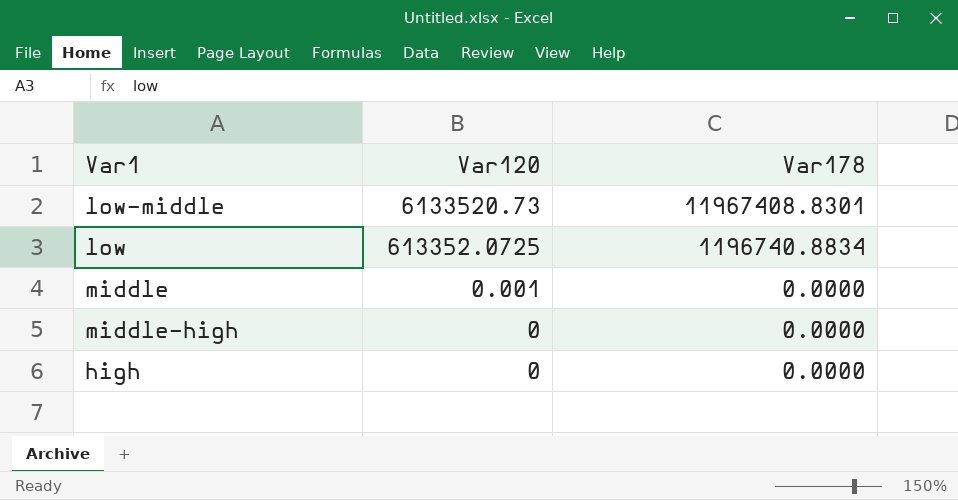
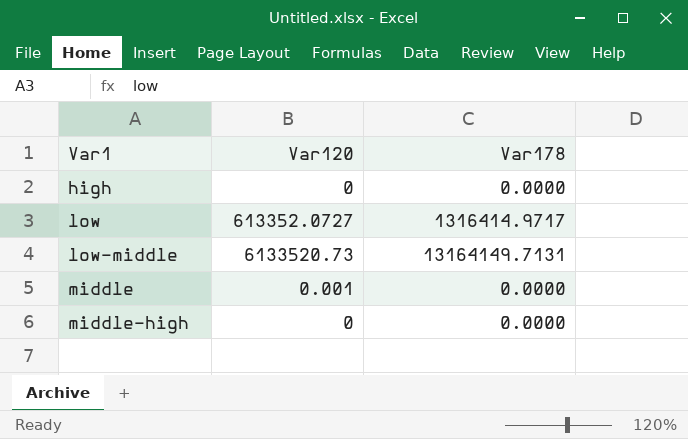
row order: Var120 descending -> Var1 ascending
low | Var120: 613352.0725 -> 613352.0727
low | Var178: 1196740.8834 -> 1316414.9717
low-middle | Var178: 11967408.8301 -> 13164149.7131

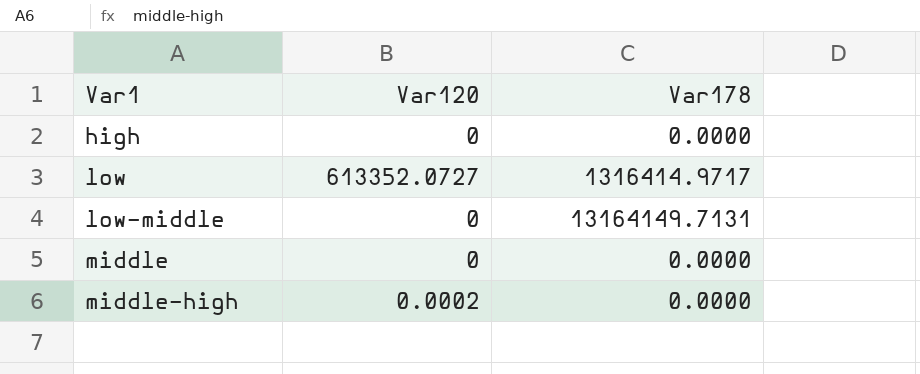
low-middle | Var120: 6133520.73 -> 0
middle | Var120: 0.001 -> 0
middle-high | Var120: 0 -> 0.0002

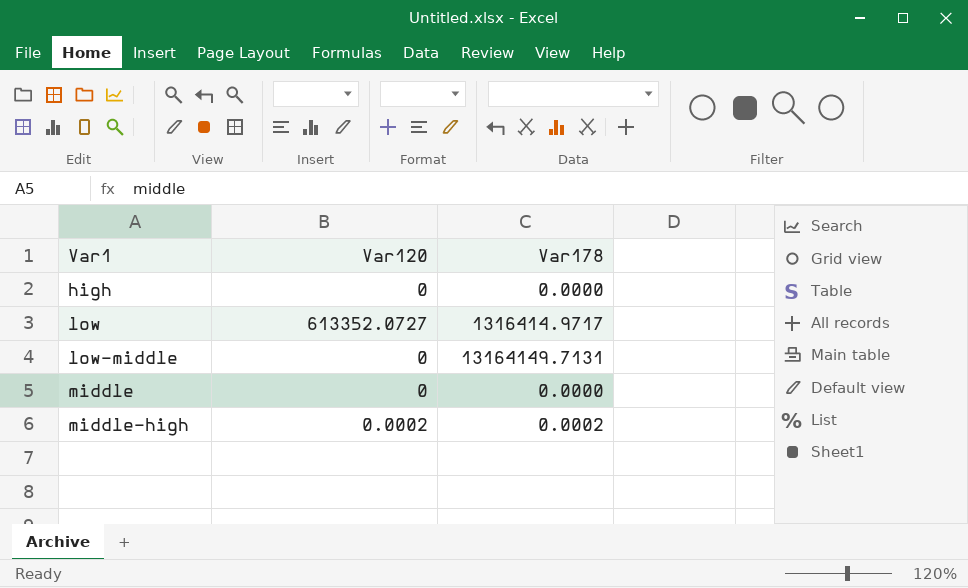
middle-high | Var178: 0.0000 -> 0.0002

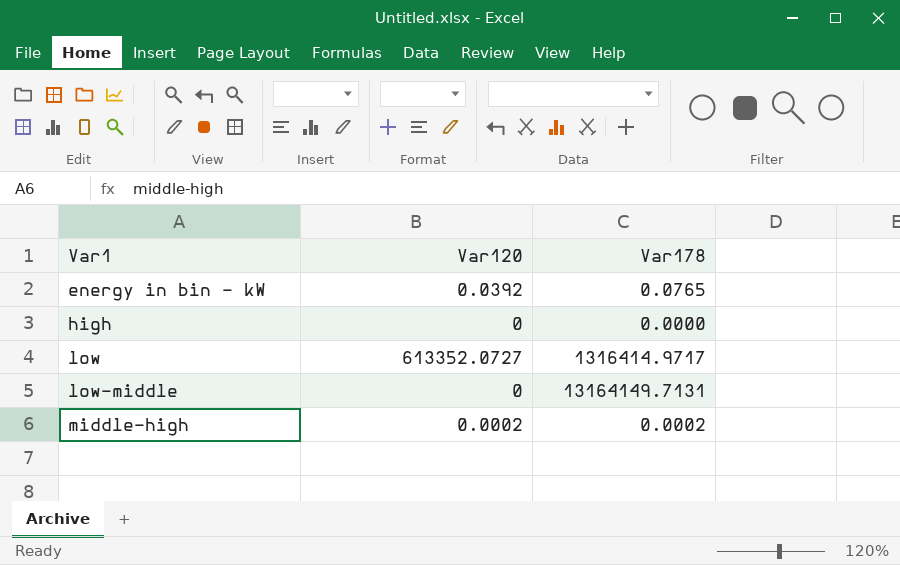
row middle: 0 | 0.0000 -> none
row energy in bin - kW: none -> 0.0392 | 0.0765

